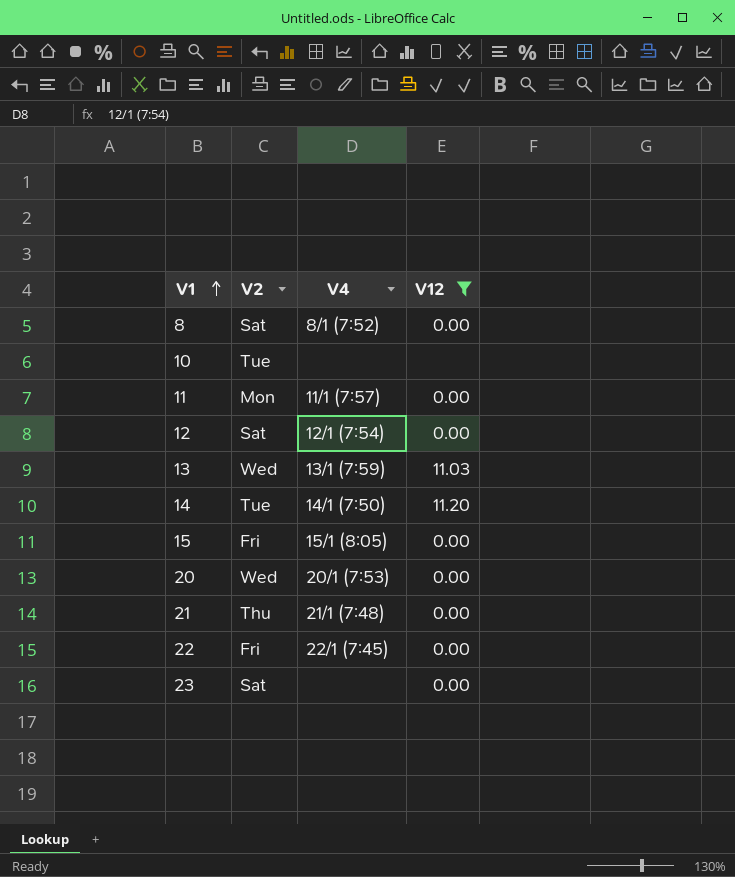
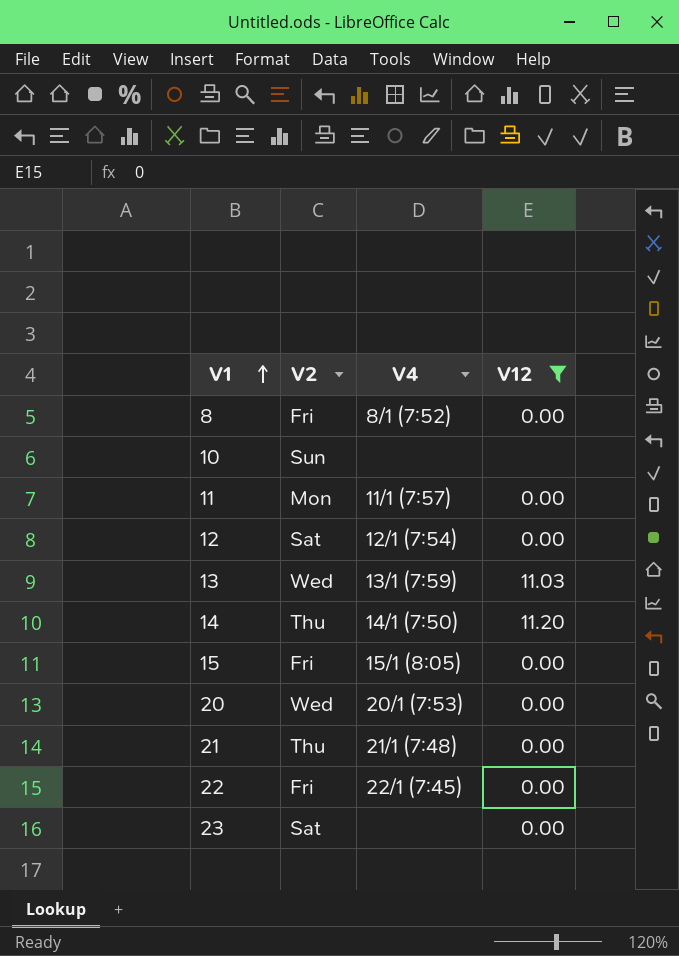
8 | V2: Sat -> Fri
10 | V2: Tue -> Sun
14 | V2: Tue -> Thu

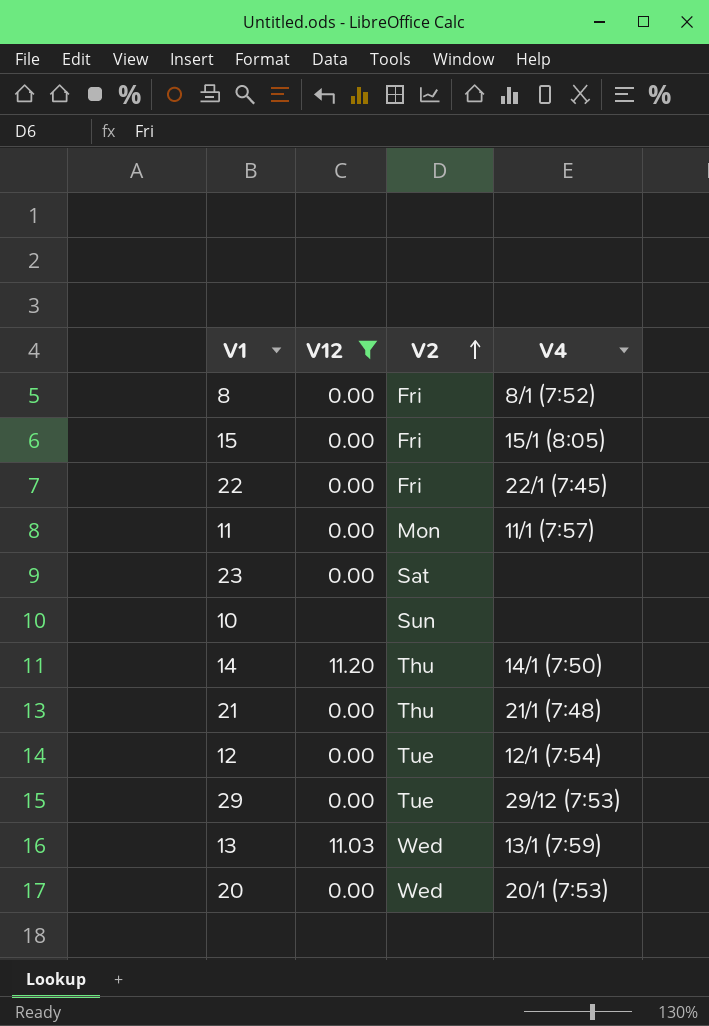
row order: V1 ascending -> V2 ascending
column V12 | position: 4 -> 2
12 | V2: Sat -> Tue
row 29: none -> 0.00 | Tue | 29/12 (7:53)

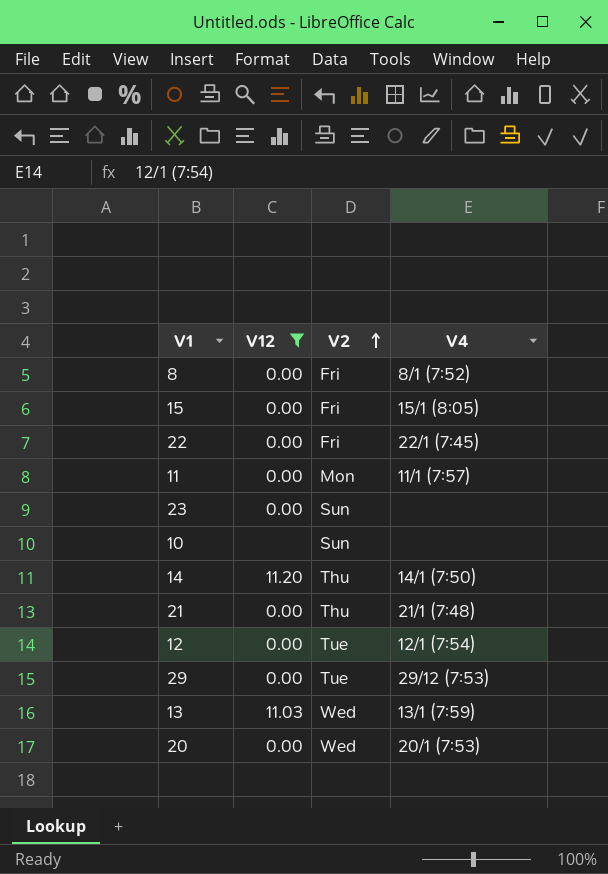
23 | V2: Sat -> Sun

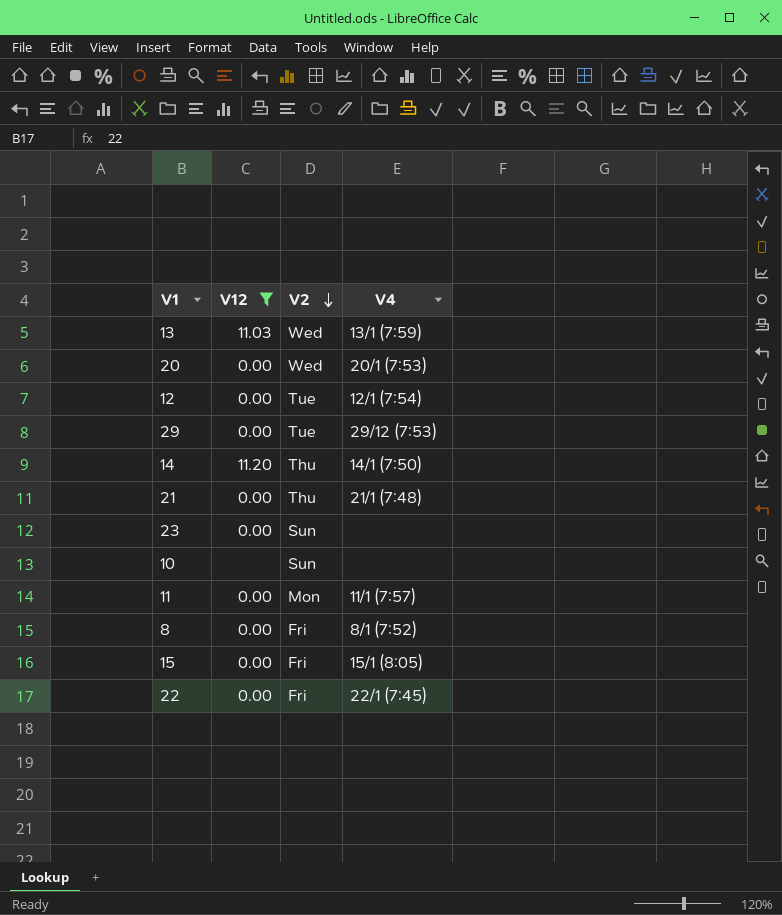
row order: V2 ascending -> V2 descending

